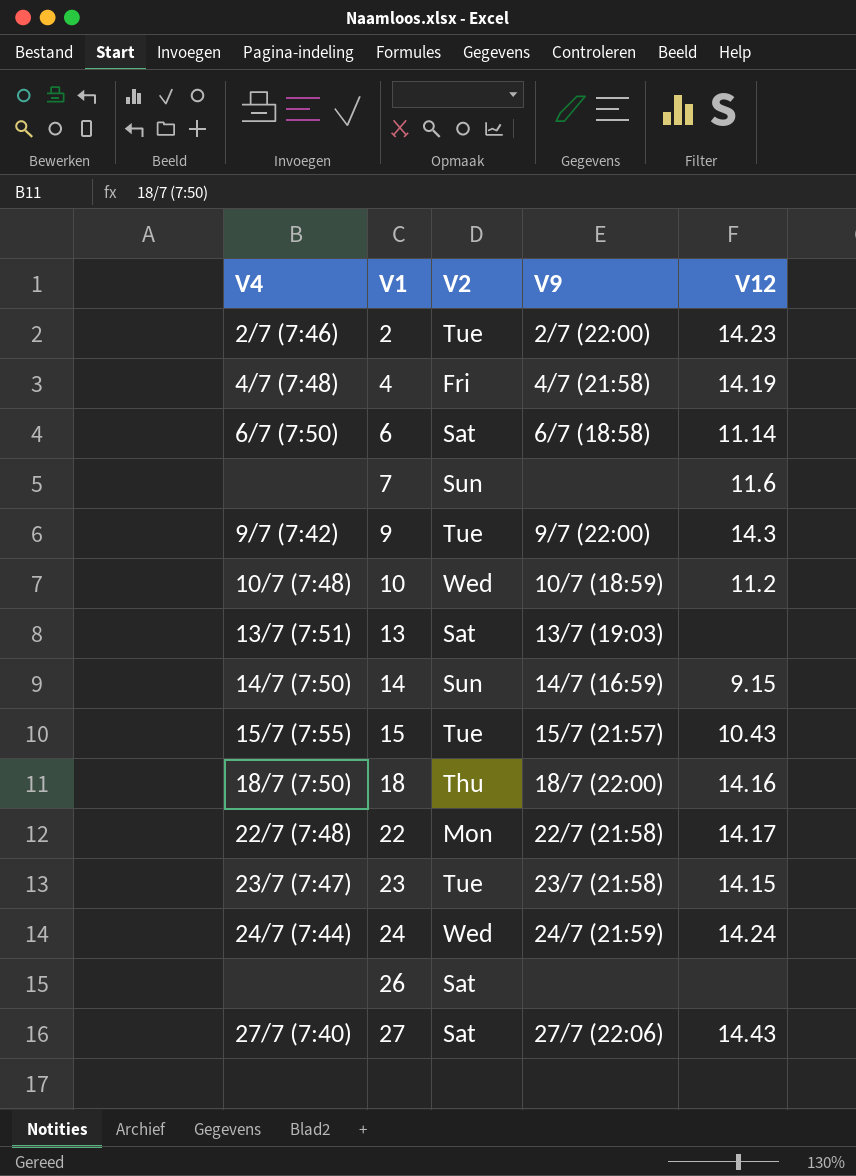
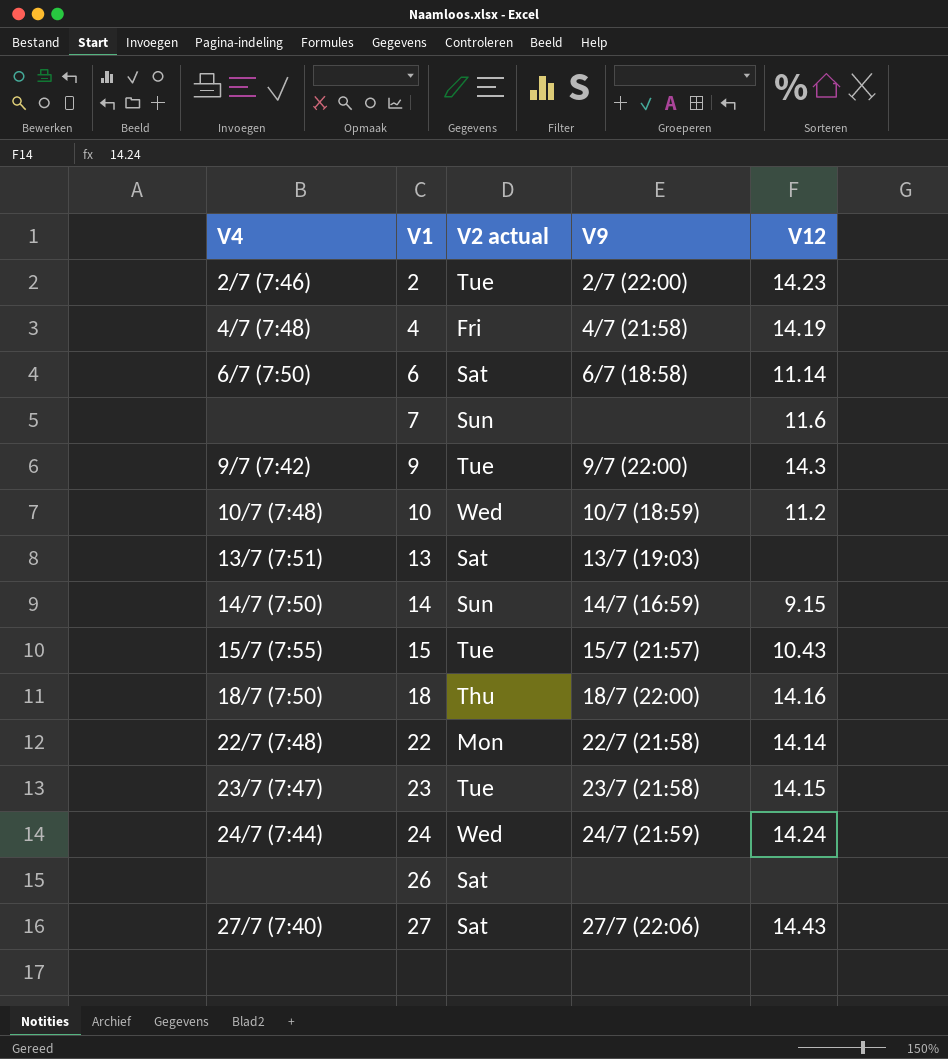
column name: V2 -> V2 actual
22 | V12: 14.17 -> 14.14

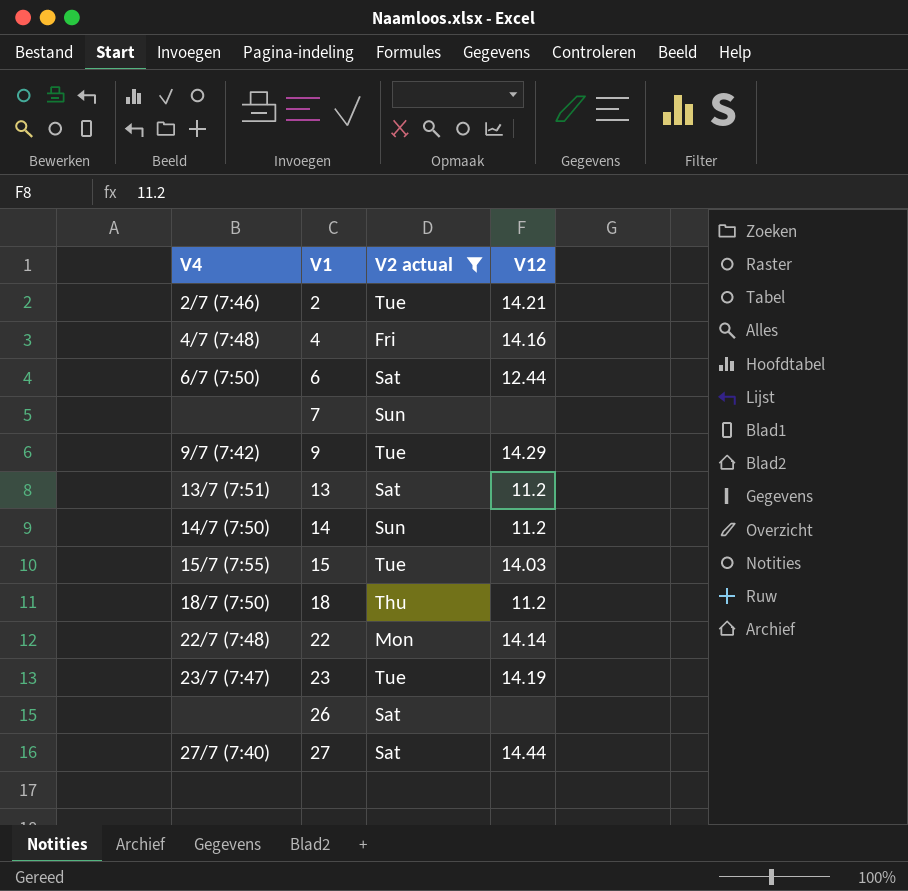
filter: none -> V2 actual != Wed
column V9 | position: 4 -> none
2 | V12: 14.23 -> 14.21
4 | V12: 14.19 -> 14.16
6 | V12: 11.14 -> 12.44
7 | V12: 11.6 -> none
9 | V12: 14.3 -> 14.29
13 | V12: none -> 11.2
14 | V12: 9.15 -> 11.2
15 | V12: 10.43 -> 14.03
18 | V12: 14.16 -> 11.2
23 | V12: 14.15 -> 14.19
27 | V12: 14.43 -> 14.44

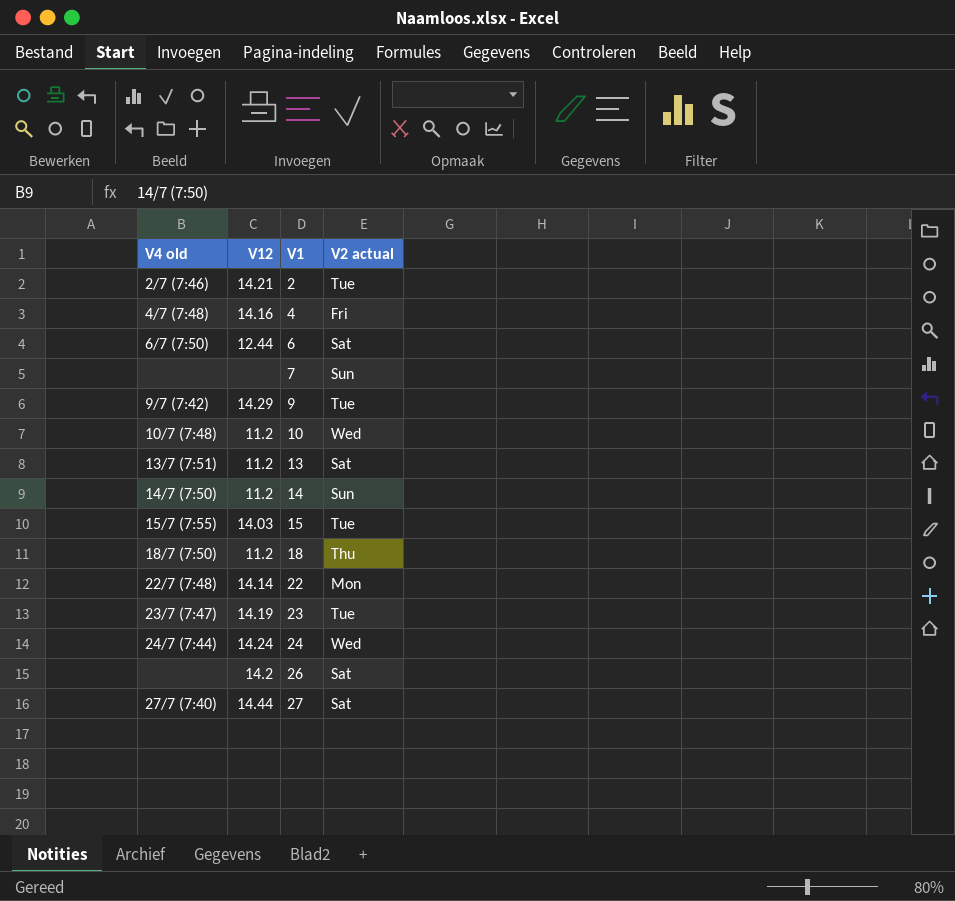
filter: V2 actual != Wed -> none
column name: V4 -> V4 old
column V12 | position: 4 -> 2
26 | V12: none -> 14.2

